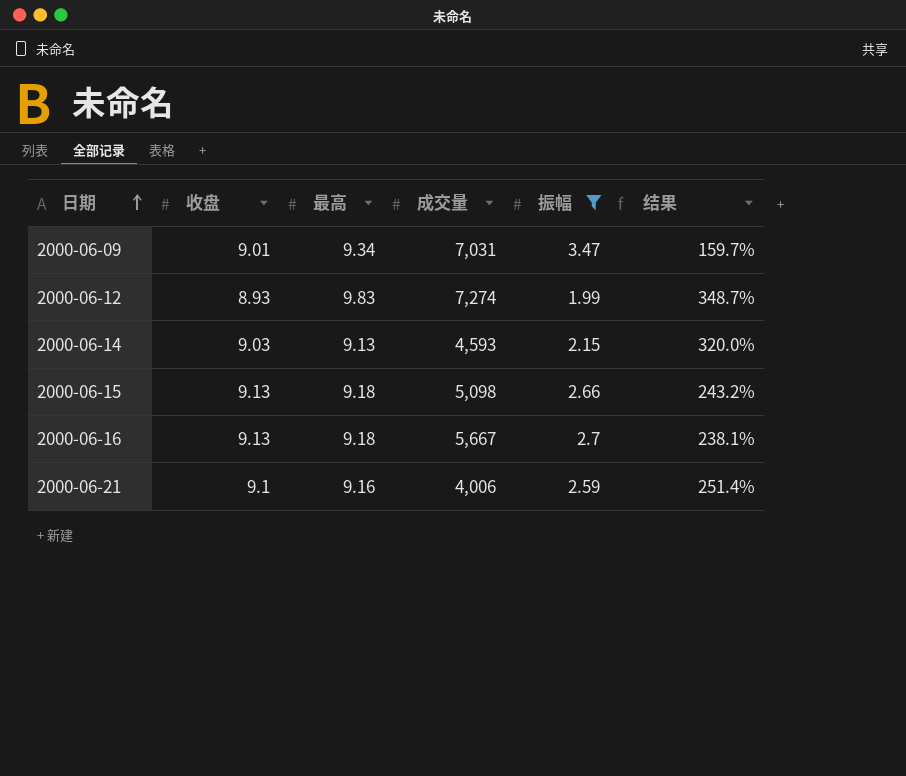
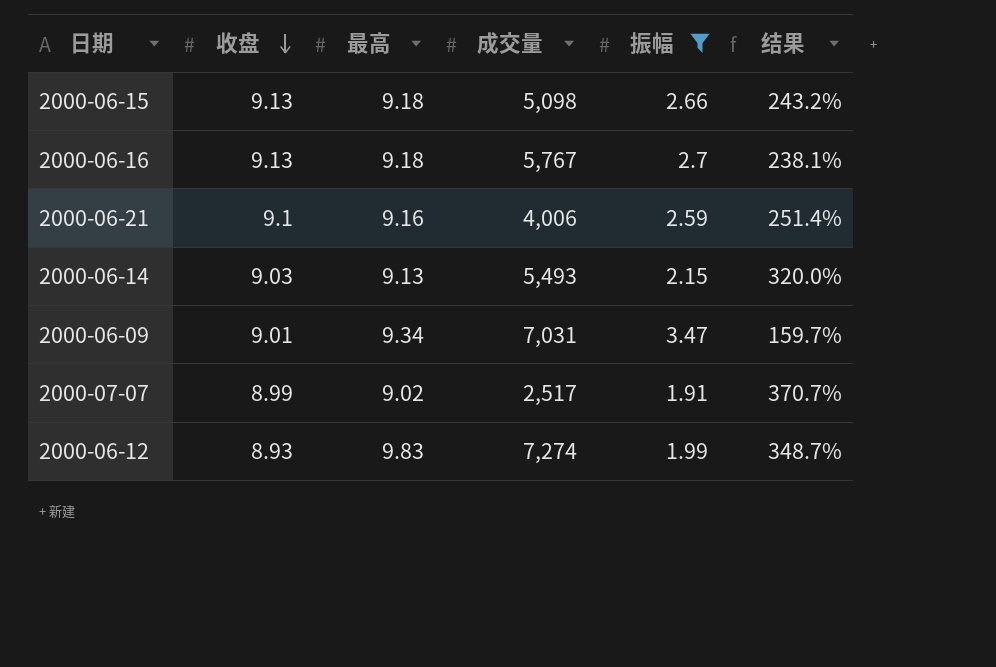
row order: 日期 ascending -> 收盘 descending
2000-06-16 | 成交量: 5,667 -> 5,767
2000-06-14 | 成交量: 4,593 -> 5,493
row 2000-07-07: none -> 8.99 | 9.02 | 2,517 | 1.91 | 370.7%

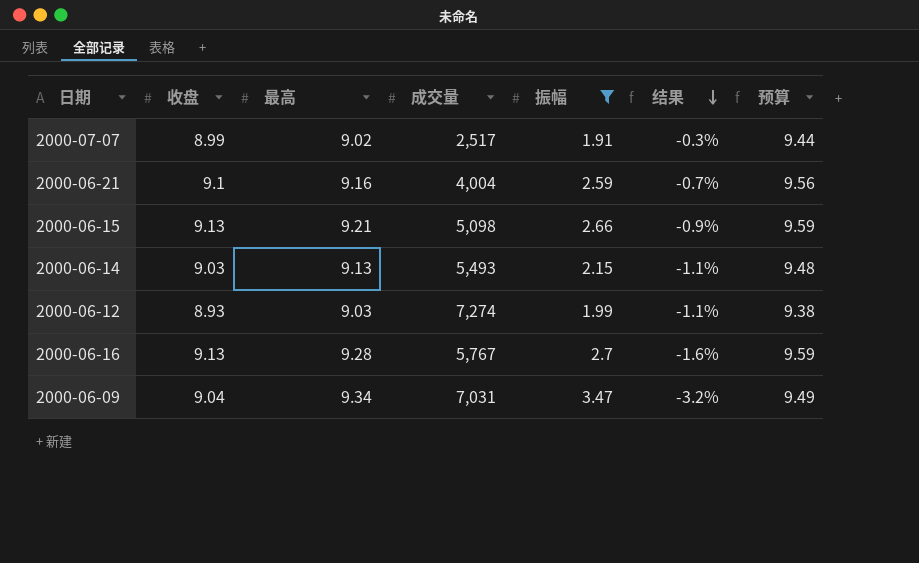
row order: 收盘 descending -> 结果 descending
column 结果 | formula: ([收盘] - [振幅]) / [振幅] -> ([收盘] - [最高]) / [最高]
column 预算 | formula: none -> [收盘] * 1.05
2000-06-21 | 成交量: 4,006 -> 4,004
2000-06-15 | 最高: 9.18 -> 9.21
2000-06-12 | 最高: 9.83 -> 9.03
2000-06-16 | 最高: 9.18 -> 9.28
2000-06-09 | 收盘: 9.01 -> 9.04

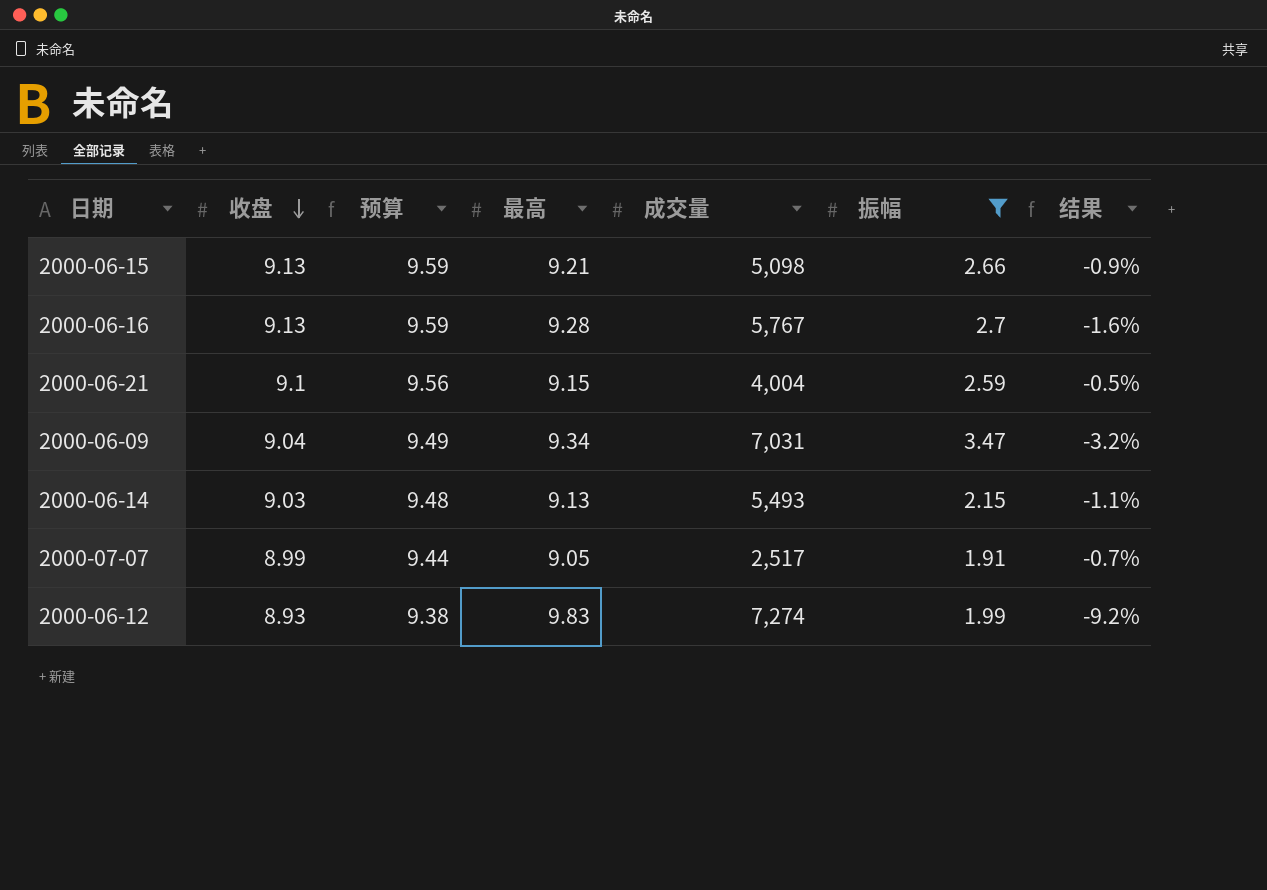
row order: 结果 descending -> 收盘 descending
column 预算 | position: 7 -> 3
2000-06-21 | 最高: 9.16 -> 9.15
2000-06-21 | 结果: -0.7% -> -0.5%
2000-07-07 | 最高: 9.02 -> 9.05
2000-07-07 | 结果: -0.3% -> -0.7%
2000-06-12 | 最高: 9.03 -> 9.83
2000-06-12 | 结果: -1.1% -> -9.2%

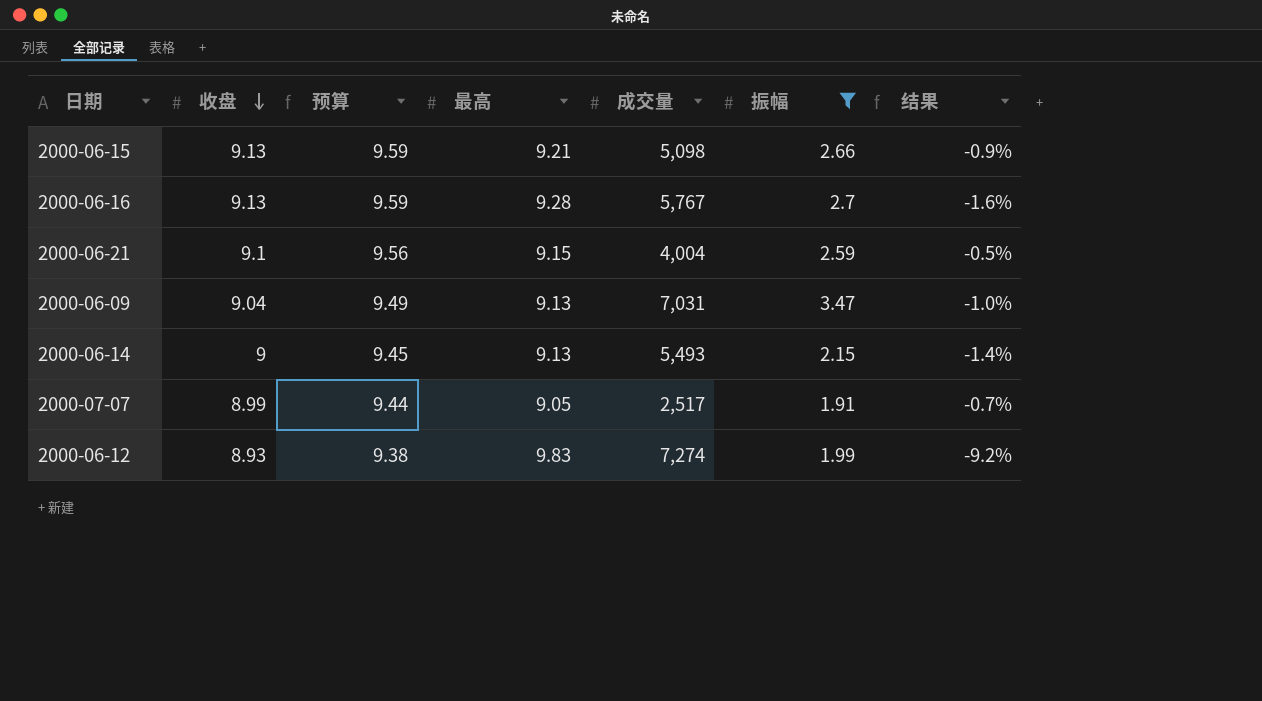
2000-06-09 | 最高: 9.34 -> 9.13
2000-06-09 | 结果: -3.2% -> -1.0%
2000-06-14 | 收盘: 9.03 -> 9
2000-06-14 | 预算: 9.48 -> 9.45
2000-06-14 | 结果: -1.1% -> -1.4%

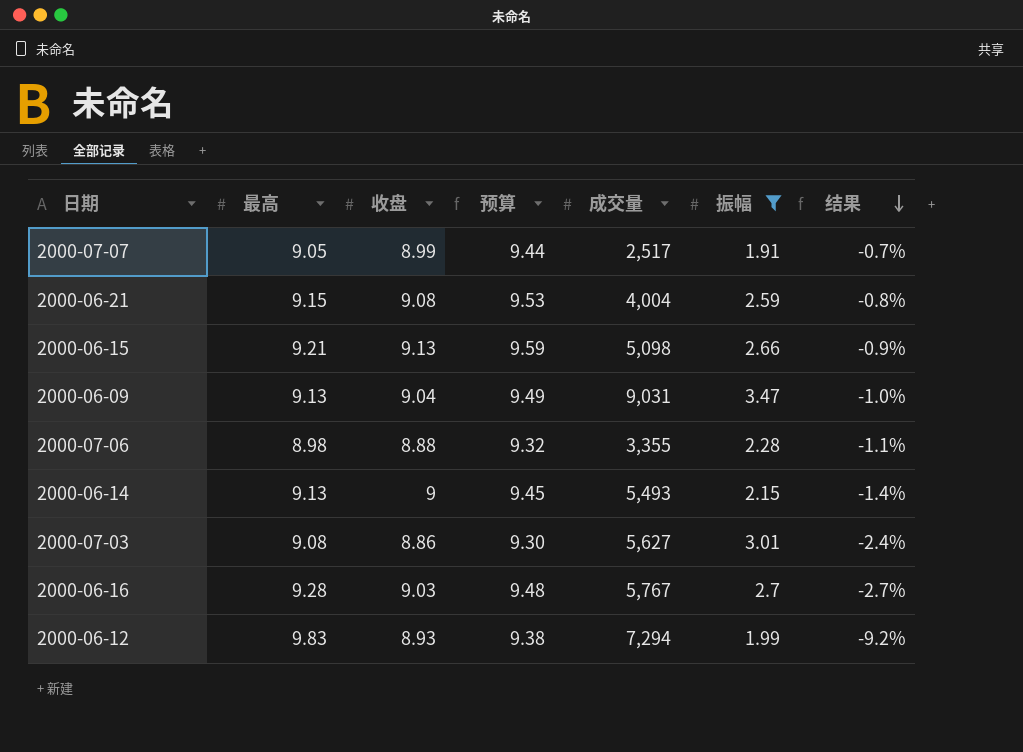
row order: 收盘 descending -> 结果 descending
column 最高 | position: 4 -> 2
2000-06-21 | 收盘: 9.1 -> 9.08
2000-06-21 | 预算: 9.56 -> 9.53
2000-06-21 | 结果: -0.5% -> -0.8%
2000-06-09 | 成交量: 7,031 -> 9,031
row 2000-07-06: none -> 8.98 | 8.88 | 9.32 | 3,355 | 2.28 | -1.1%
row 2000-07-03: none -> 9.08 | 8.86 | 9.30 | 5,627 | 3.01 | -2.4%
2000-06-16 | 收盘: 9.13 -> 9.03
2000-06-16 | 预算: 9.59 -> 9.48
2000-06-16 | 结果: -1.6% -> -2.7%
2000-06-12 | 成交量: 7,274 -> 7,294

